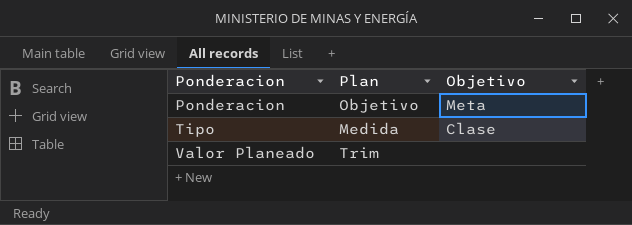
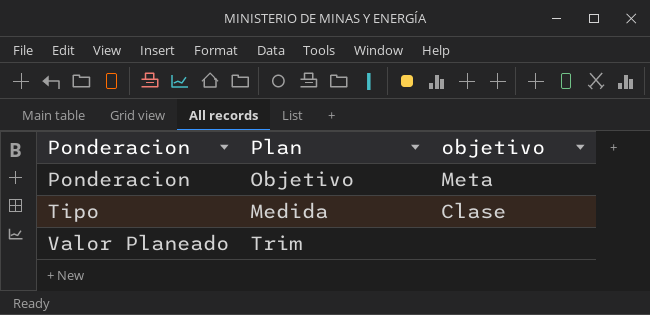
column name: Objetivo -> objetivo

